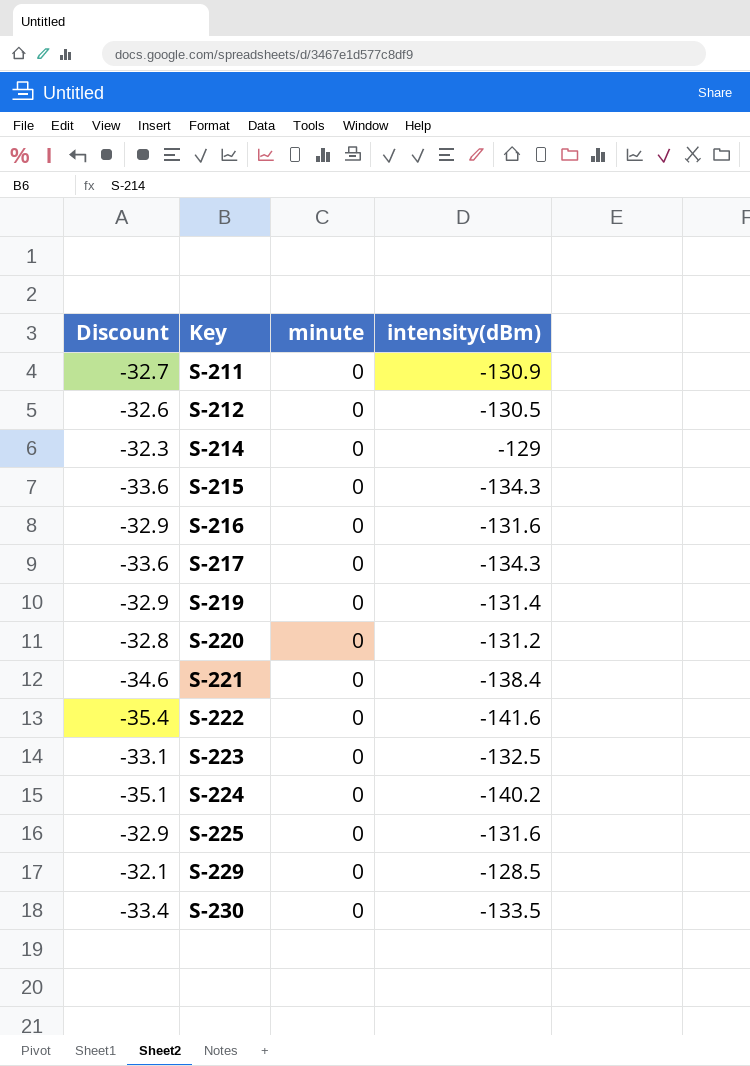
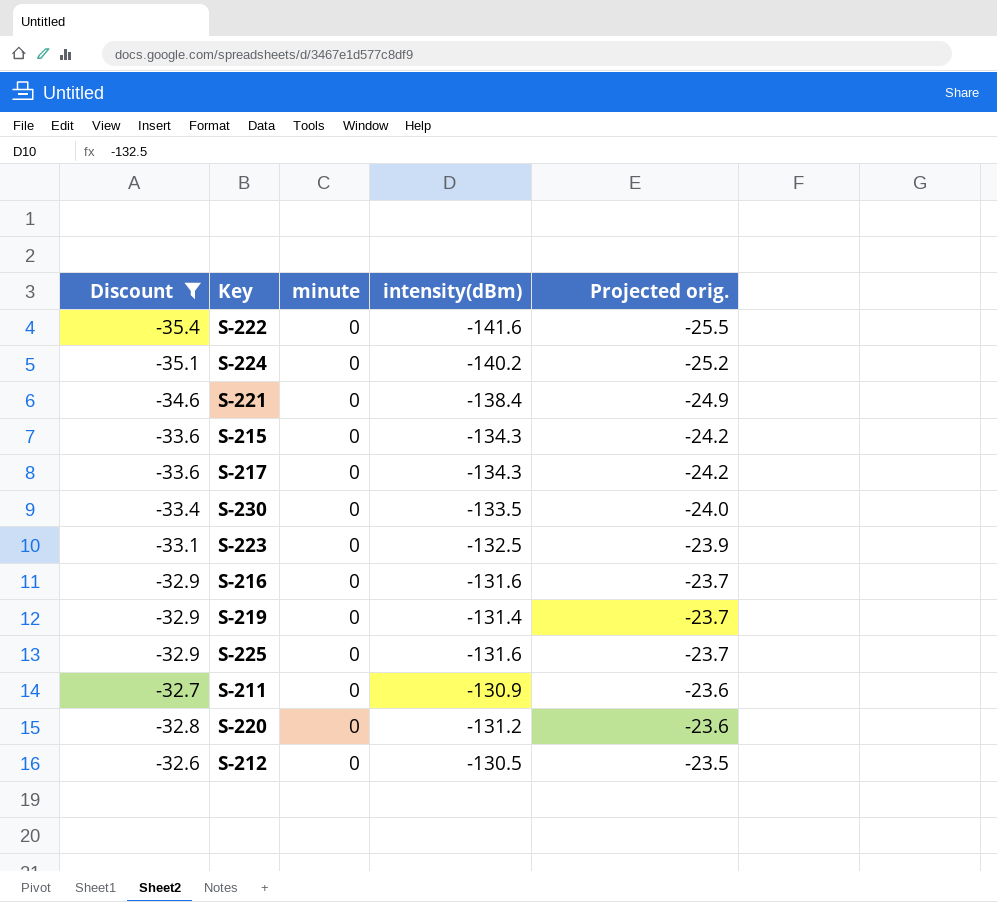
filter: none -> Discount <= -32.6
row order: Key ascending -> Projected orig. ascending
column Projected orig. | formula: none -> [intensity(dBm)] * 0.18

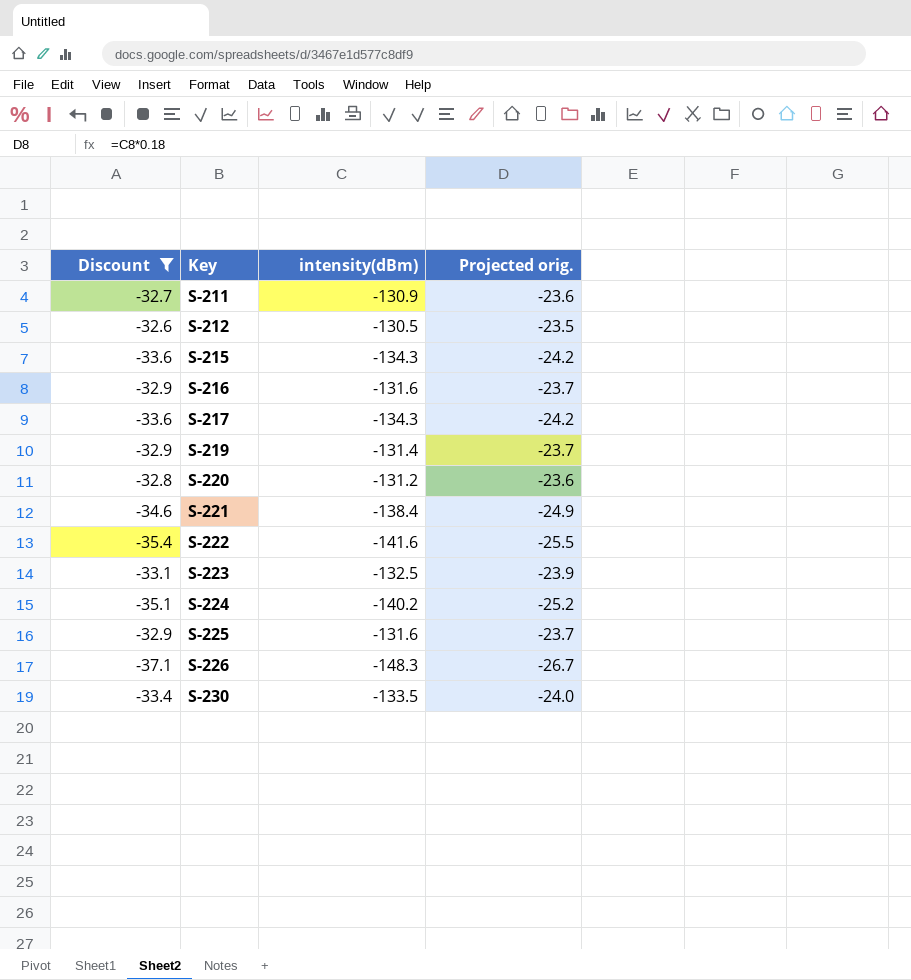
row order: Projected orig. ascending -> Key ascending
column minute | position: 3 -> none
row S-226: none -> -37.1 | -148.3 | -26.7

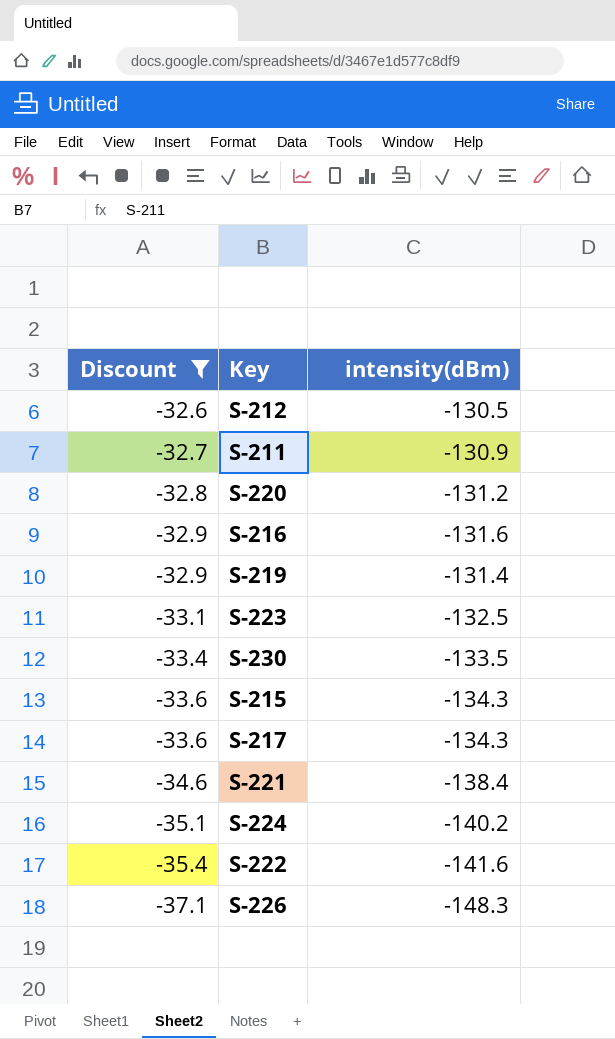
row order: Key ascending -> Discount descending
column Projected orig. | formula: [intensity(dBm)] * 0.18 -> none
row S-225: -32.9 | -131.6 | -23.7 -> none

